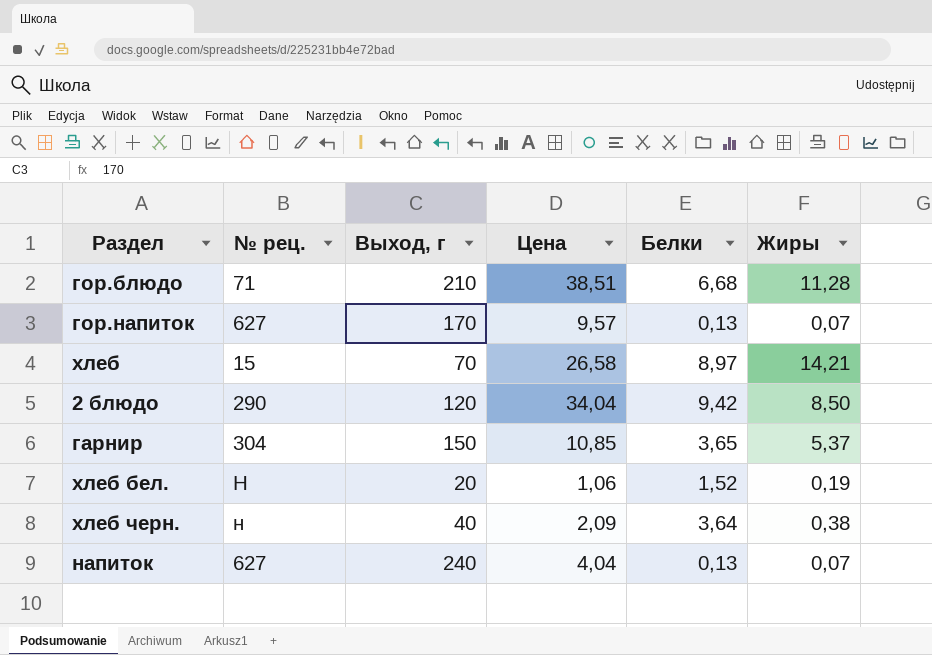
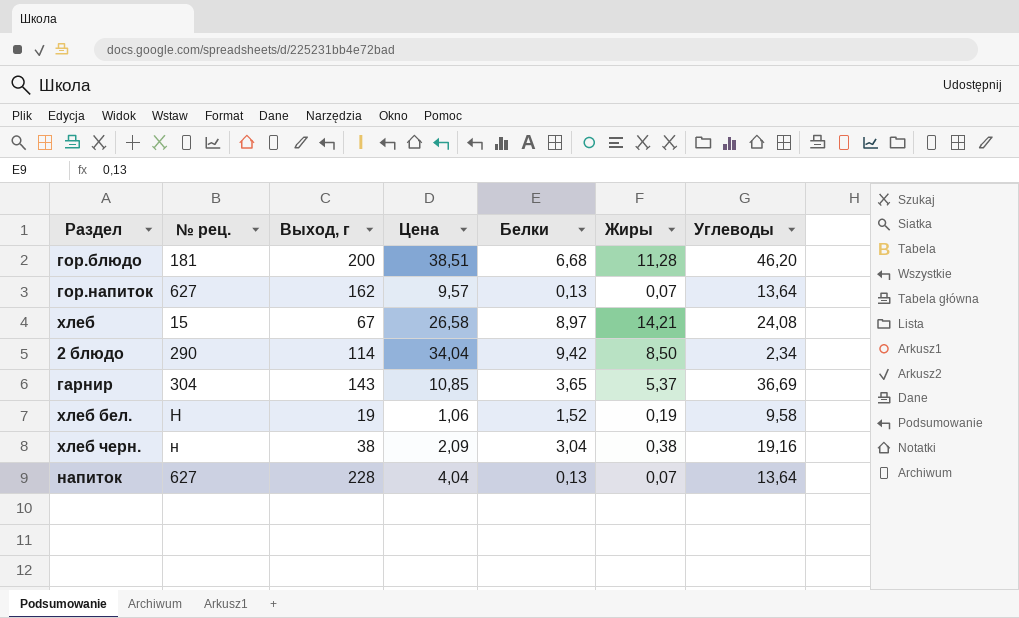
column Углеводы | position: none -> 7
гор.блюдо | № рец.: 71 -> 181
гор.блюдо | Выход, г: 210 -> 200
гор.напиток | Выход, г: 170 -> 162
хлеб | Выход, г: 70 -> 67
2 блюдо | Выход, г: 120 -> 114
гарнир | Выход, г: 150 -> 143
хлеб бел. | Выход, г: 20 -> 19
хлеб черн. | Выход, г: 40 -> 38
хлеб черн. | Белки: 3,64 -> 3,04
напиток | Выход, г: 240 -> 228

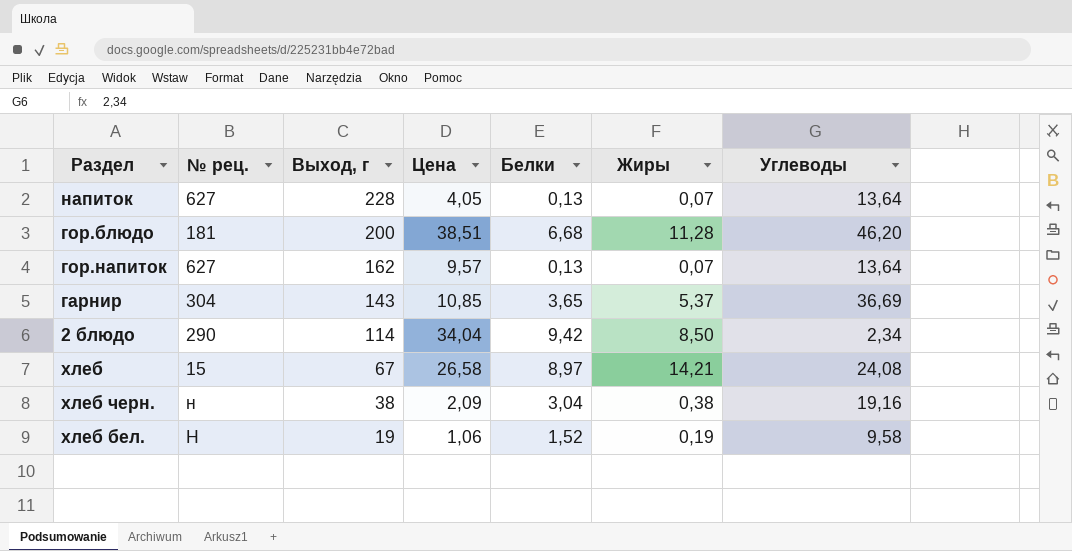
row order: none -> Выход, г descending
напиток | Цена: 4,04 -> 4,05

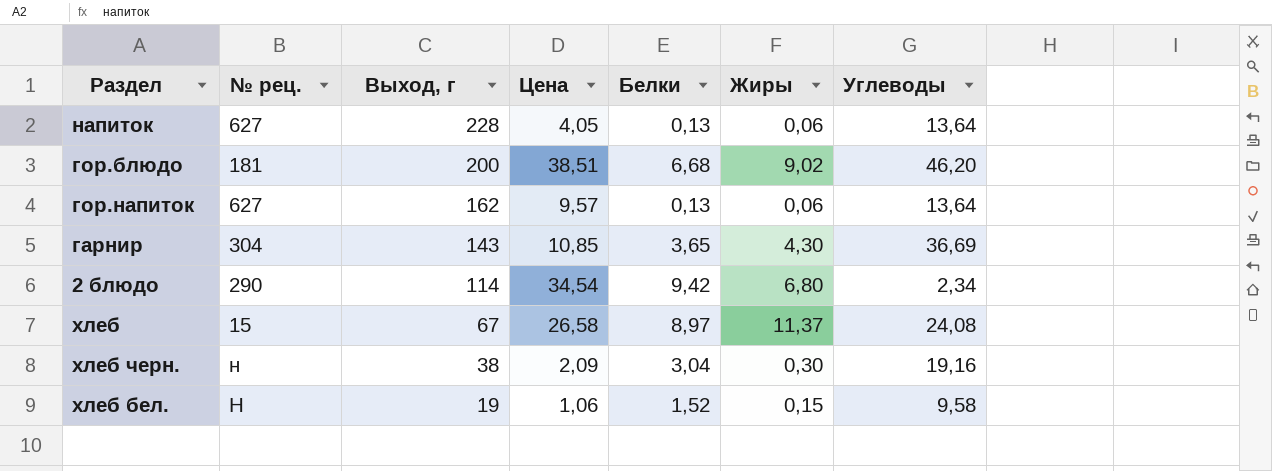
напиток | Жиры: 0,07 -> 0,06
гор.блюдо | Жиры: 11,28 -> 9,02
гор.напиток | Жиры: 0,07 -> 0,06
гарнир | Жиры: 5,37 -> 4,30
2 блюдо | Цена: 34,04 -> 34,54
2 блюдо | Жиры: 8,50 -> 6,80
хлеб | Жиры: 14,21 -> 11,37
хлеб черн. | Жиры: 0,38 -> 0,30
хлеб бел. | Жиры: 0,19 -> 0,15

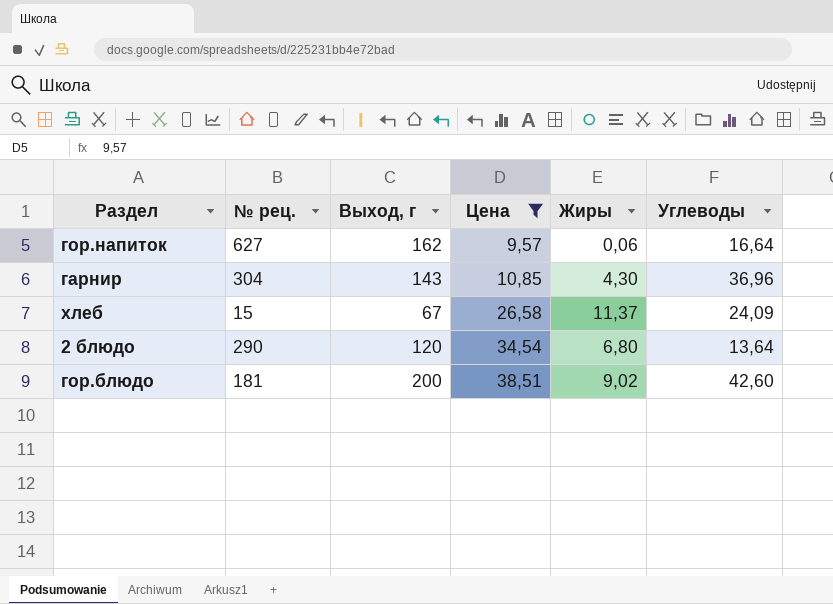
filter: none -> Цена >= 9,57
row order: Выход, г descending -> Цена ascending
column Белки | position: 5 -> none
гор.напиток | Углеводы: 13,64 -> 16,64
гарнир | Углеводы: 36,69 -> 36,96
хлеб | Углеводы: 24,08 -> 24,09
2 блюдо | Выход, г: 114 -> 120
2 блюдо | Углеводы: 2,34 -> 13,64
гор.блюдо | Углеводы: 46,20 -> 42,60

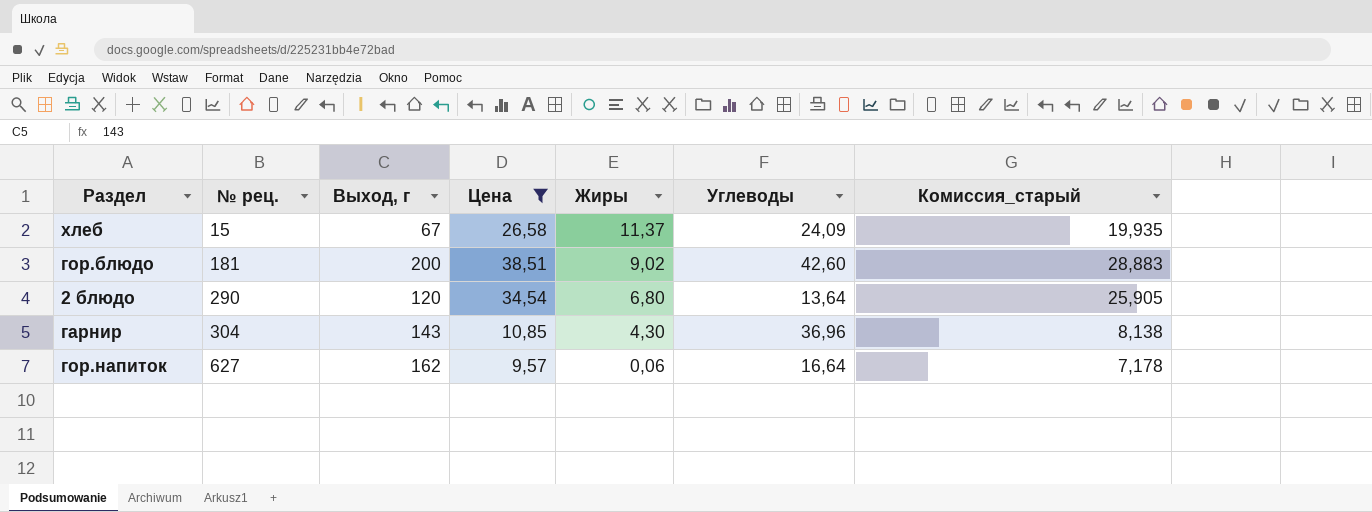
row order: Цена ascending -> № рец. ascending
column Комиссия_старый | formula: none -> [Цена] * 0,75

